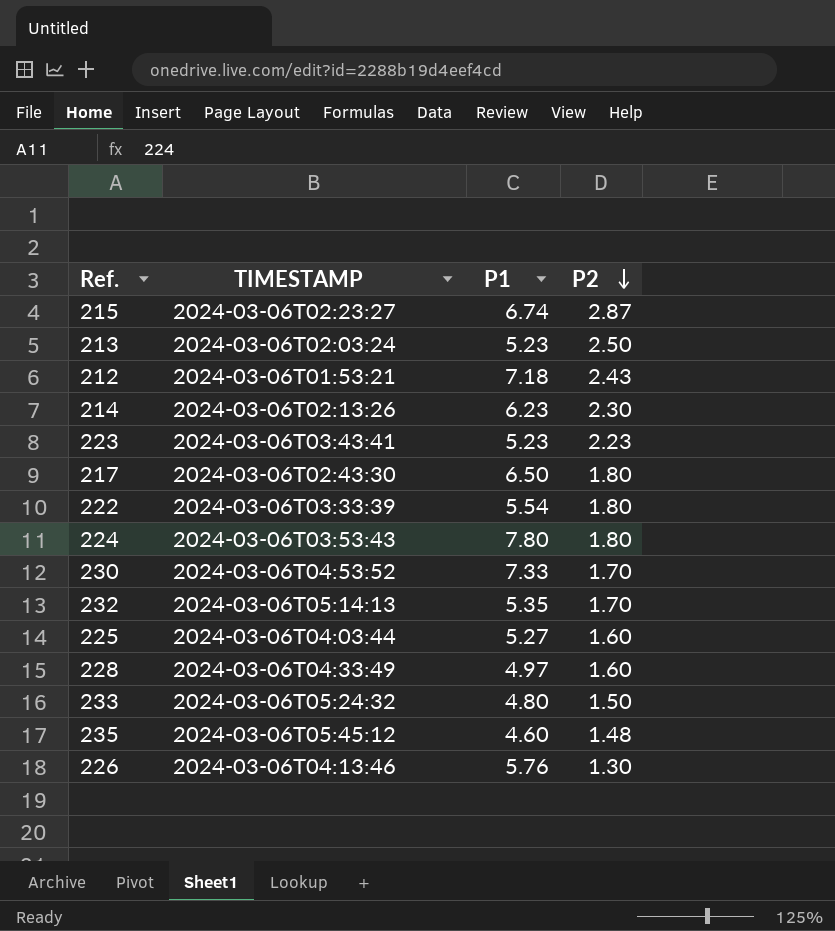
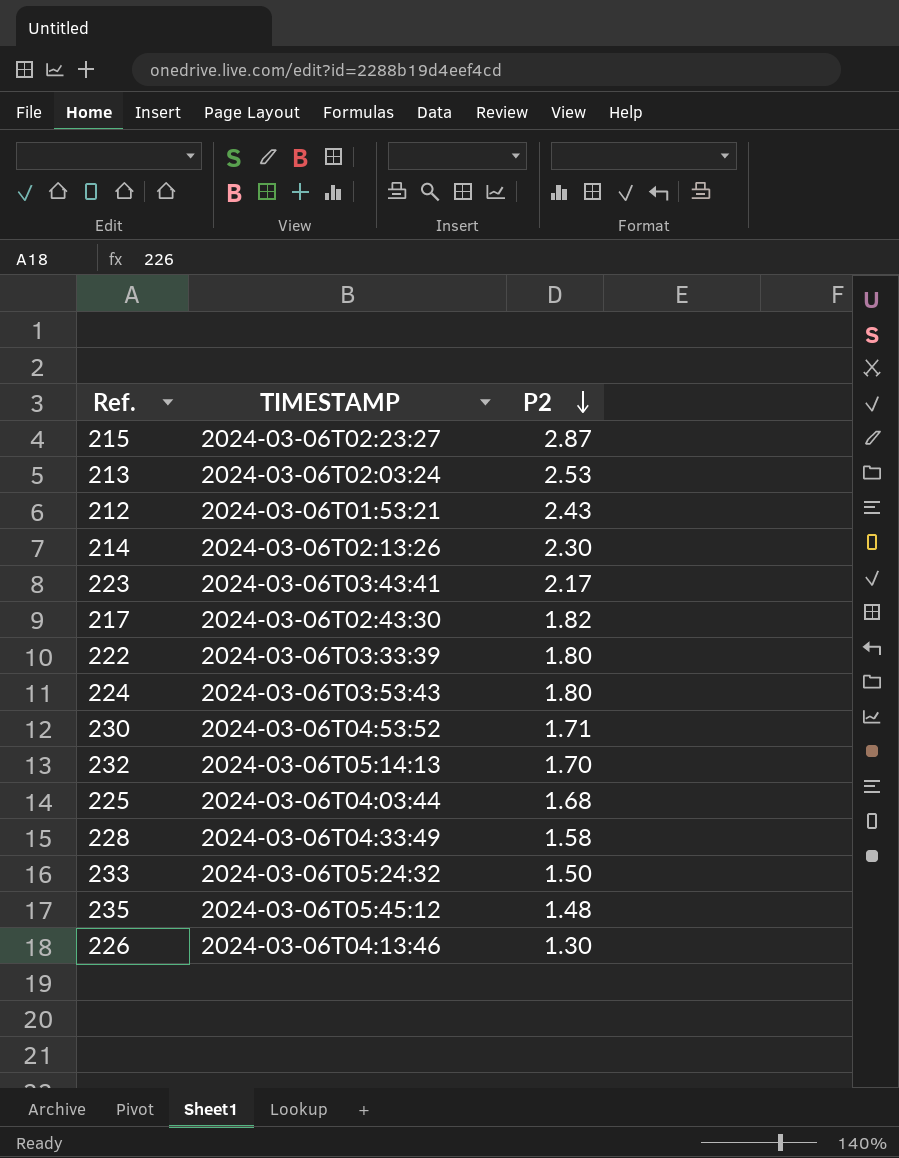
column P1 | position: 3 -> none
213 | P2: 2.50 -> 2.53
223 | P2: 2.23 -> 2.17
217 | P2: 1.80 -> 1.82
230 | P2: 1.70 -> 1.71
225 | P2: 1.60 -> 1.68
228 | P2: 1.60 -> 1.58

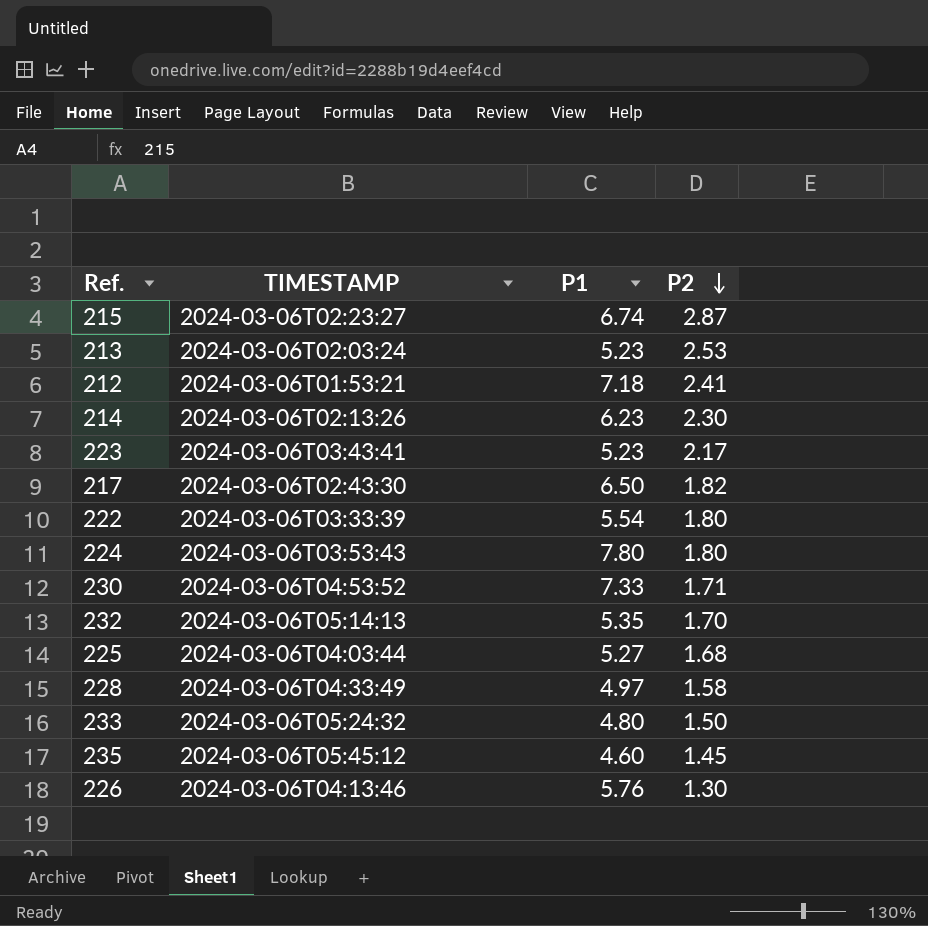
column P1 | position: none -> 3
212 | P2: 2.43 -> 2.41
235 | P2: 1.48 -> 1.45

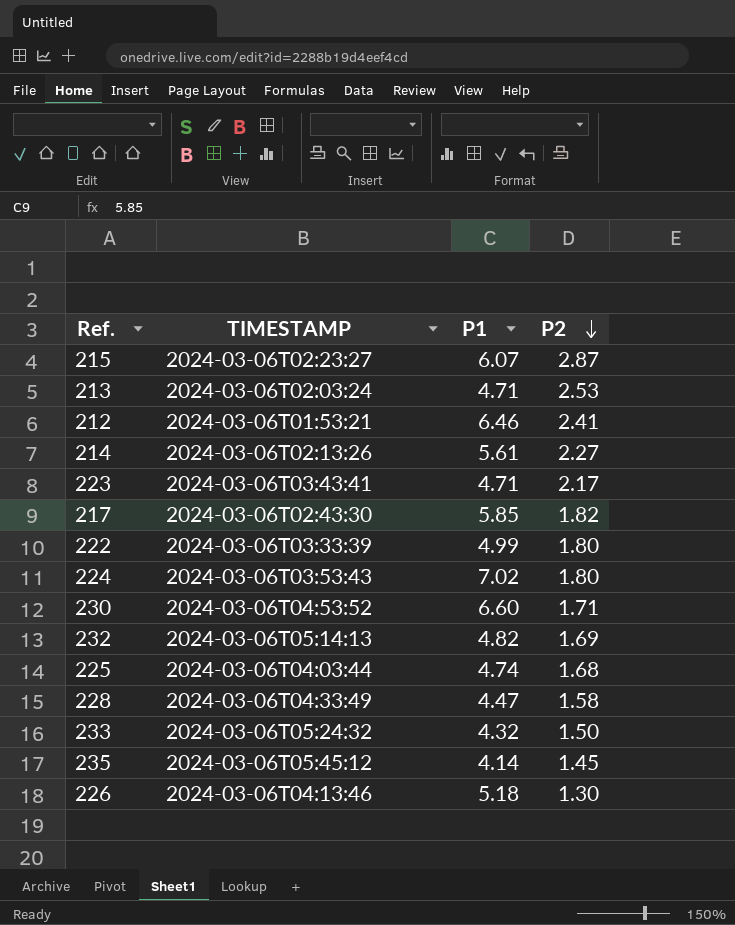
215 | P1: 6.74 -> 6.07
213 | P1: 5.23 -> 4.71
212 | P1: 7.18 -> 6.46
214 | P1: 6.23 -> 5.61
214 | P2: 2.30 -> 2.27
223 | P1: 5.23 -> 4.71
217 | P1: 6.50 -> 5.85
222 | P1: 5.54 -> 4.99
224 | P1: 7.80 -> 7.02
230 | P1: 7.33 -> 6.60
232 | P1: 5.35 -> 4.82
232 | P2: 1.70 -> 1.69
225 | P1: 5.27 -> 4.74
228 | P1: 4.97 -> 4.47
233 | P1: 4.80 -> 4.32
235 | P1: 4.60 -> 4.14
226 | P1: 5.76 -> 5.18

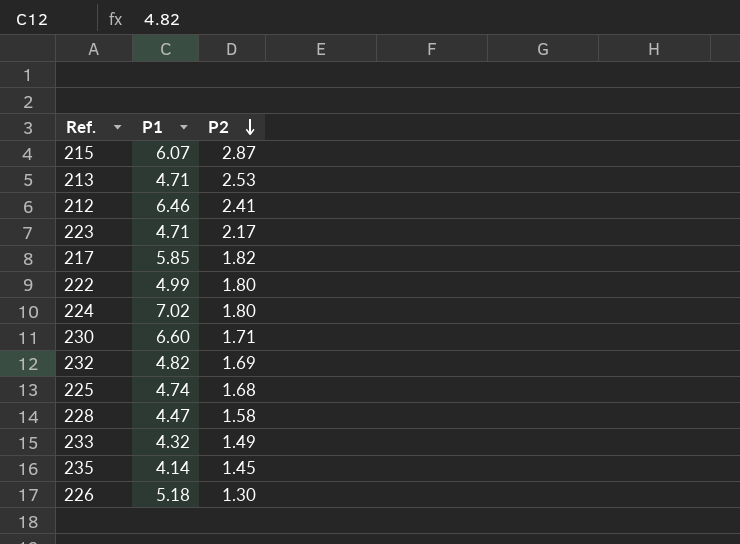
column TIMESTAMP | position: 2 -> none
row 214: 2024-03-06T02:13:26 | 5.61 | 2.27 -> none
233 | P2: 1.50 -> 1.49

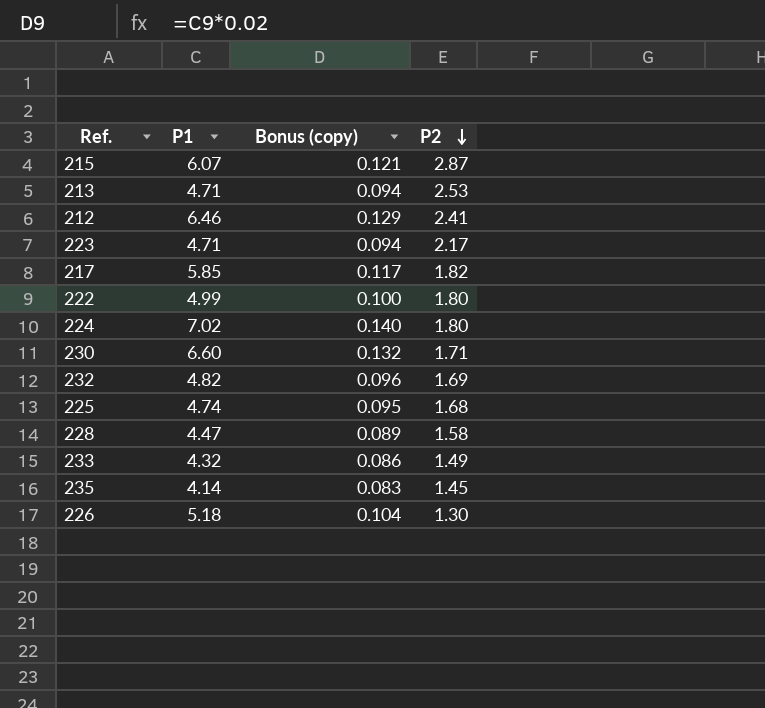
column Bonus (copy) | formula: none -> [P1] * 0.02

